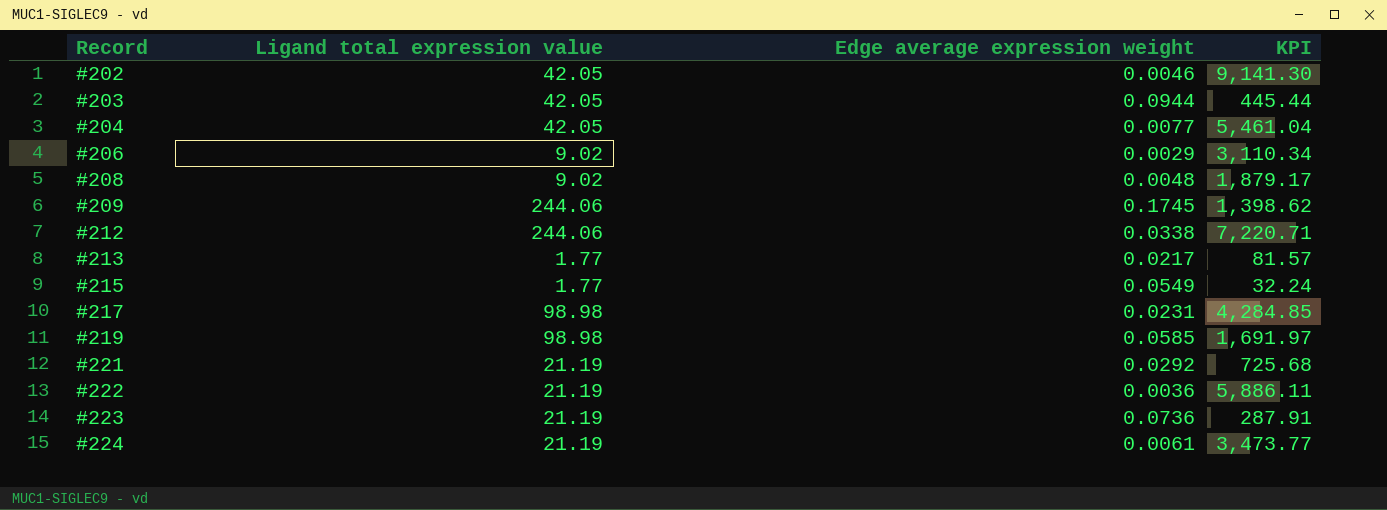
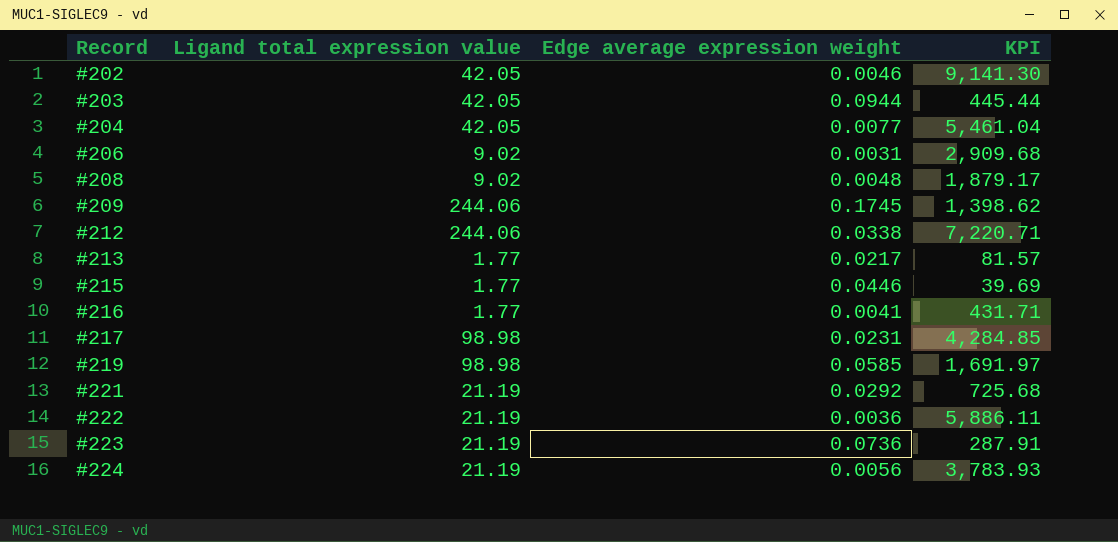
#206 | Edge average expression weight: 0.0029 -> 0.0031
#206 | KPI: 3,110.34 -> 2,909.68
#215 | Edge average expression weight: 0.0549 -> 0.0446
#215 | KPI: 32.24 -> 39.69
row #216: none -> 1.77 | 0.0041 | 431.71
#224 | Edge average expression weight: 0.0061 -> 0.0056
#224 | KPI: 3,473.77 -> 3,783.93

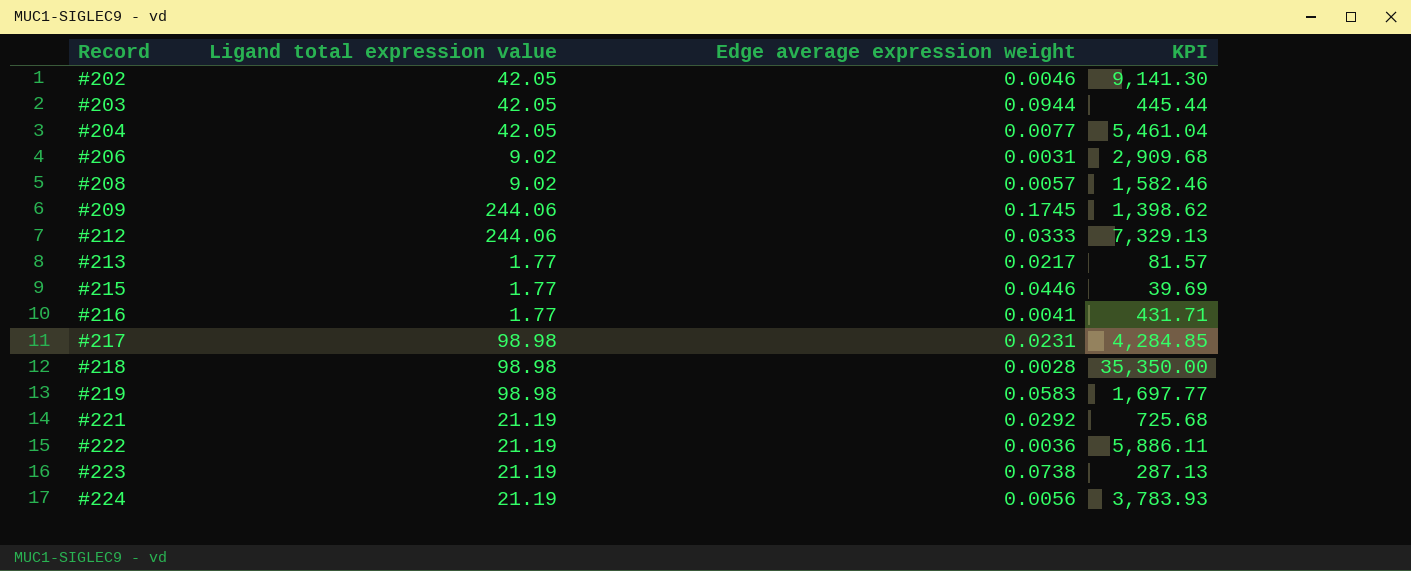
#208 | Edge average expression weight: 0.0048 -> 0.0057
#208 | KPI: 1,879.17 -> 1,582.46
#212 | Edge average expression weight: 0.0338 -> 0.0333
#212 | KPI: 7,220.71 -> 7,329.13
row #218: none -> 98.98 | 0.0028 | 35,350.00
#219 | Edge average expression weight: 0.0585 -> 0.0583
#219 | KPI: 1,691.97 -> 1,697.77
#223 | Edge average expression weight: 0.0736 -> 0.0738
#223 | KPI: 287.91 -> 287.13

